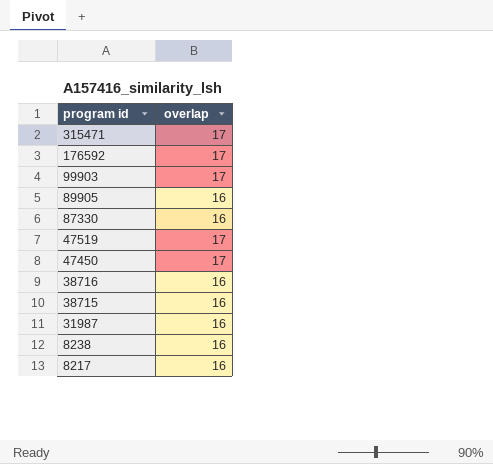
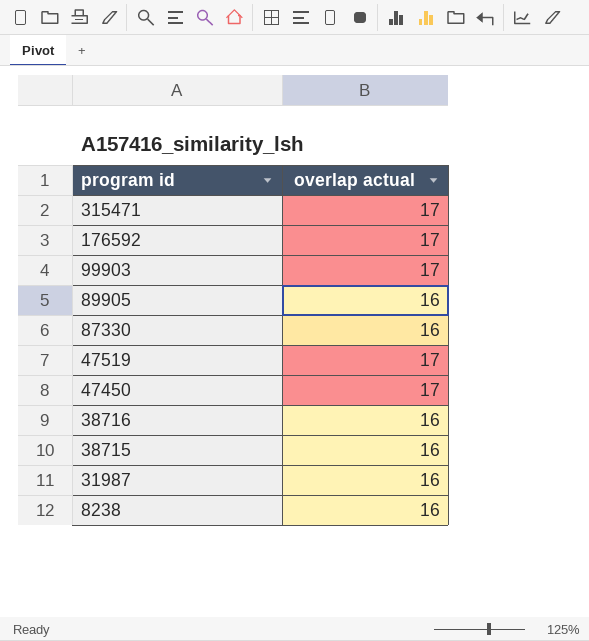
column name: overlap -> overlap actual
row 8217: 16 -> none

